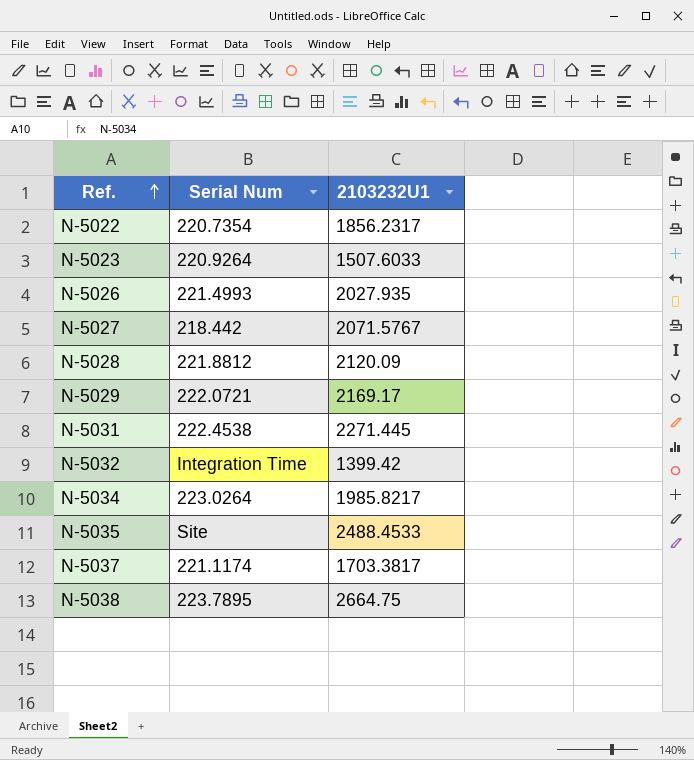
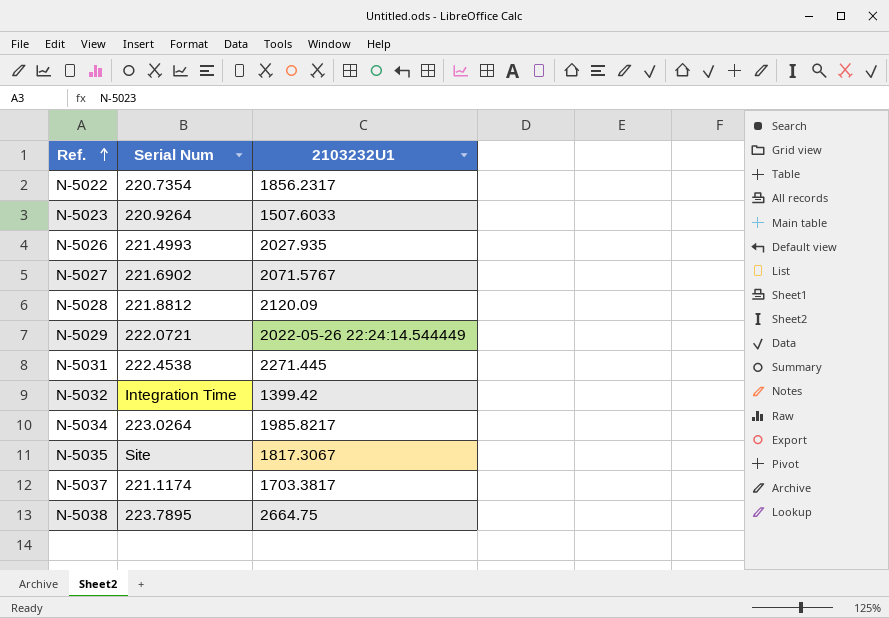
N-5027 | Serial Num: 218.442 -> 221.6902
N-5029 | 2103232U1: 2169.17 -> 2022-05-26 22:24:14.544449
N-5035 | 2103232U1: 2488.4533 -> 1817.3067

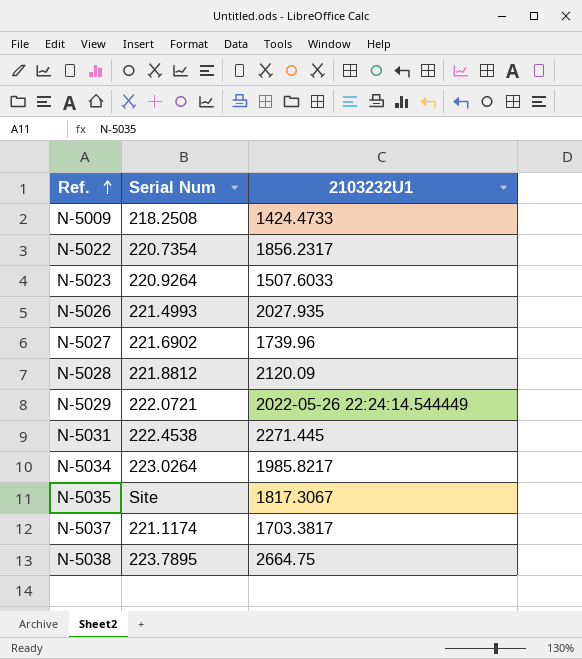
row N-5032: Integration Time | 1399.42 -> none
row N-5009: none -> 218.2508 | 1424.4733
N-5027 | 2103232U1: 2071.5767 -> 1739.96

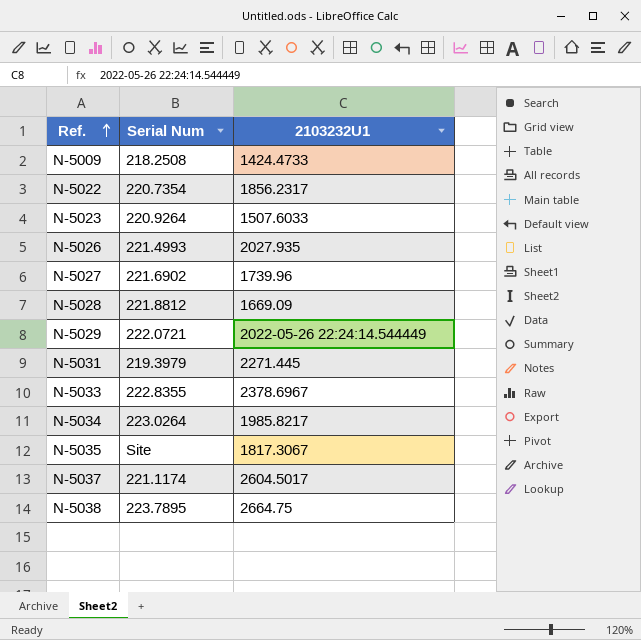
N-5028 | 2103232U1: 2120.09 -> 1669.09
N-5031 | Serial Num: 222.4538 -> 219.3979
row N-5033: none -> 222.8355 | 2378.6967
N-5037 | 2103232U1: 1703.3817 -> 2604.5017

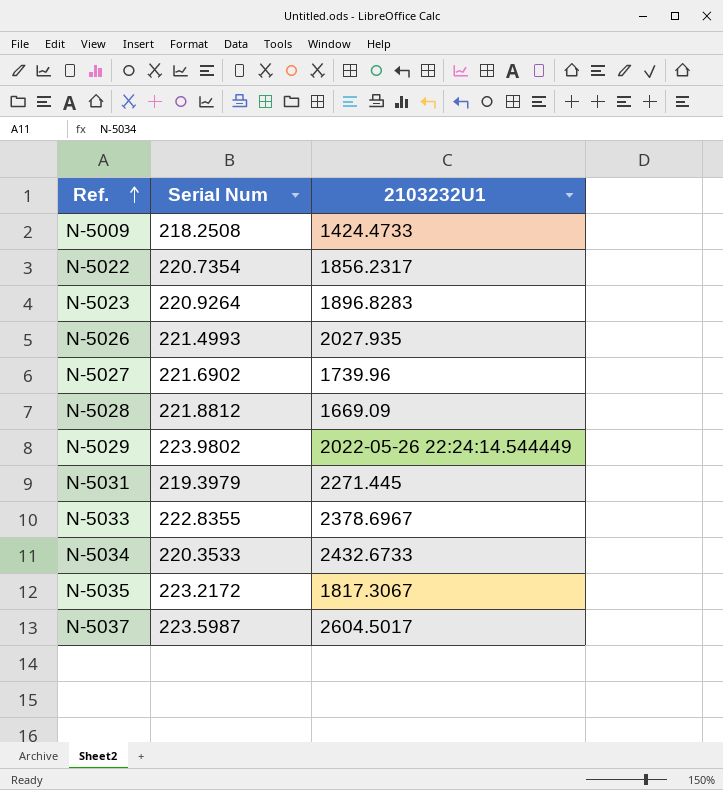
row N-5038: 223.7895 | 2664.75 -> none
N-5023 | 2103232U1: 1507.6033 -> 1896.8283
N-5029 | Serial Num: 222.0721 -> 223.9802
N-5034 | Serial Num: 223.0264 -> 220.3533
N-5034 | 2103232U1: 1985.8217 -> 2432.6733
N-5035 | Serial Num: Site -> 223.2172
N-5037 | Serial Num: 221.1174 -> 223.5987

